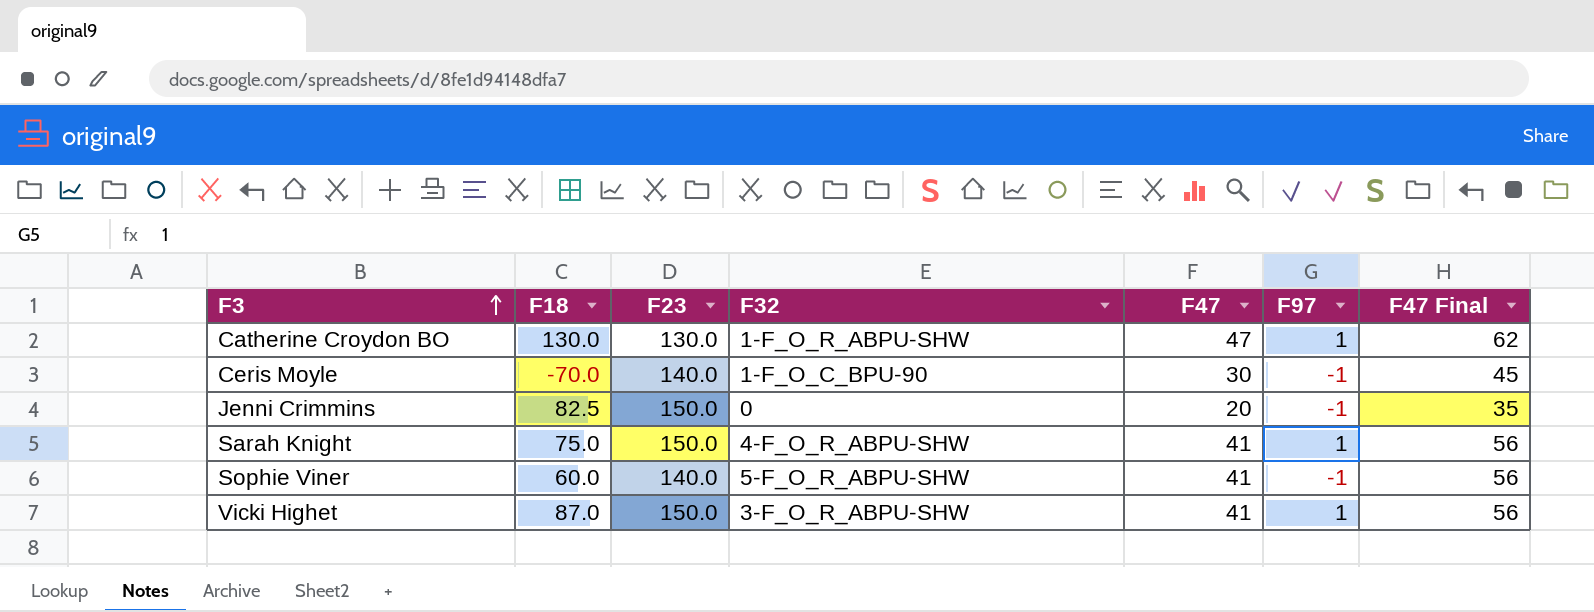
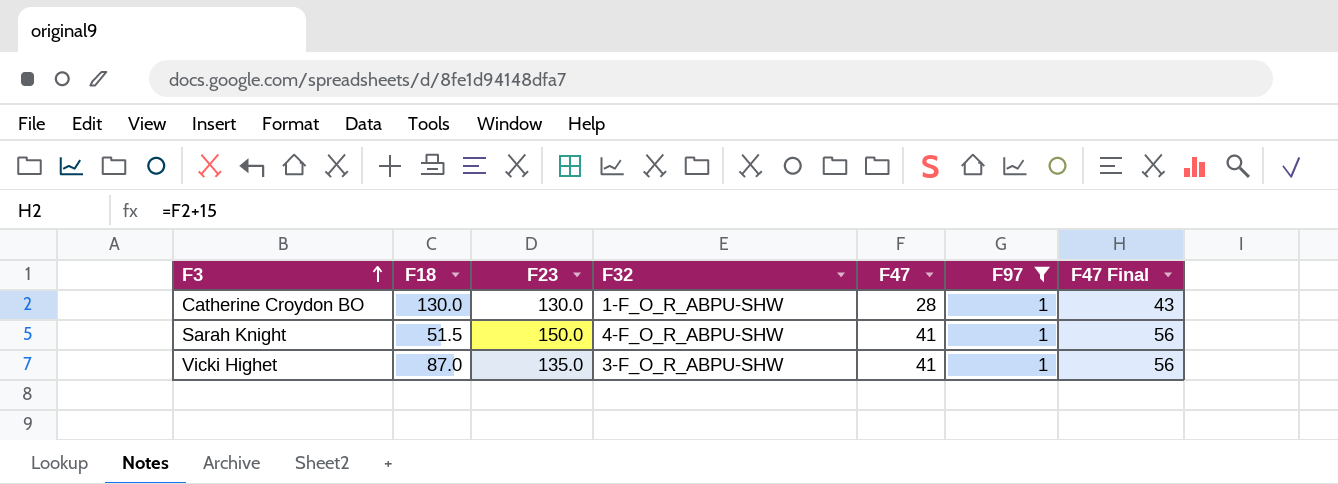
filter: none -> F97 = 1
Catherine Croydon BO | F47: 47 -> 28
Catherine Croydon BO | F47 Final: 62 -> 43
Sarah Knight | F18: 75.0 -> 51.5
Vicki Highet | F23: 150.0 -> 135.0

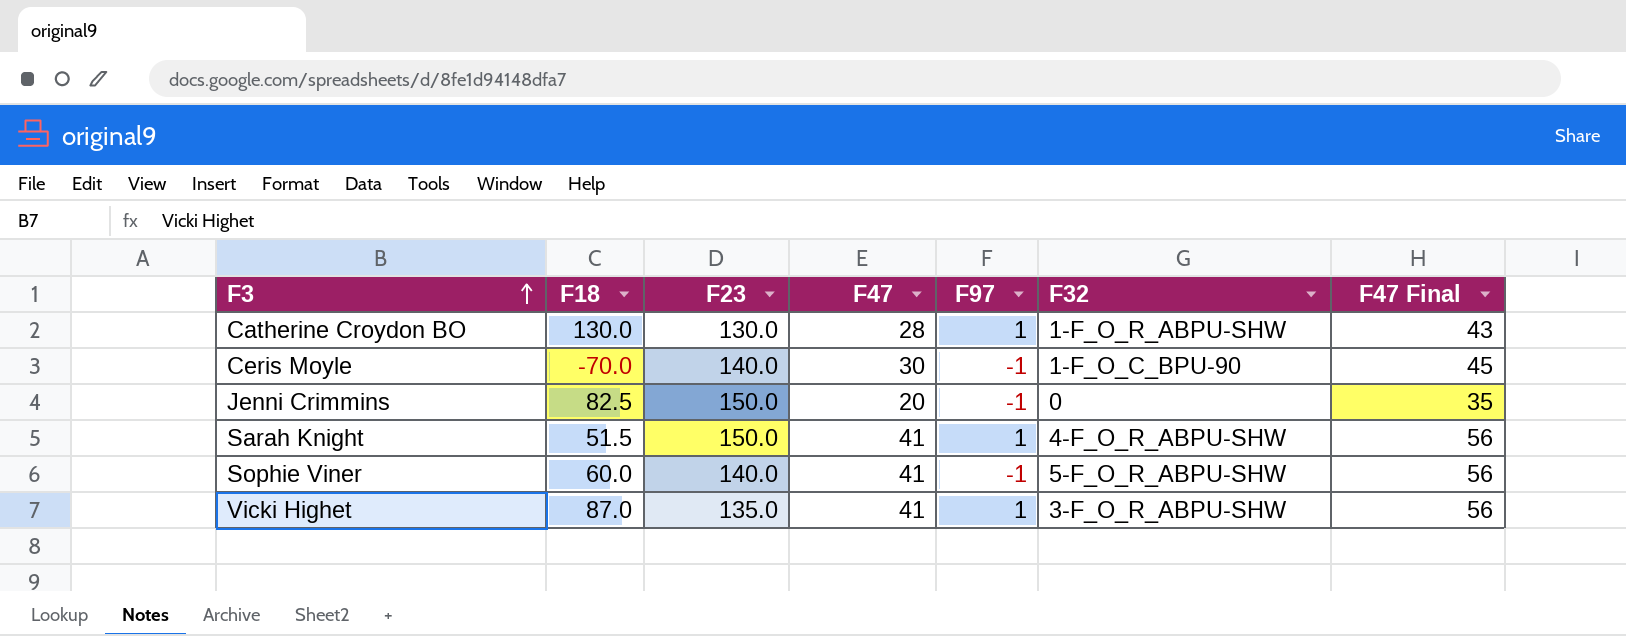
filter: F97 = 1 -> none
column F32 | position: 4 -> 6

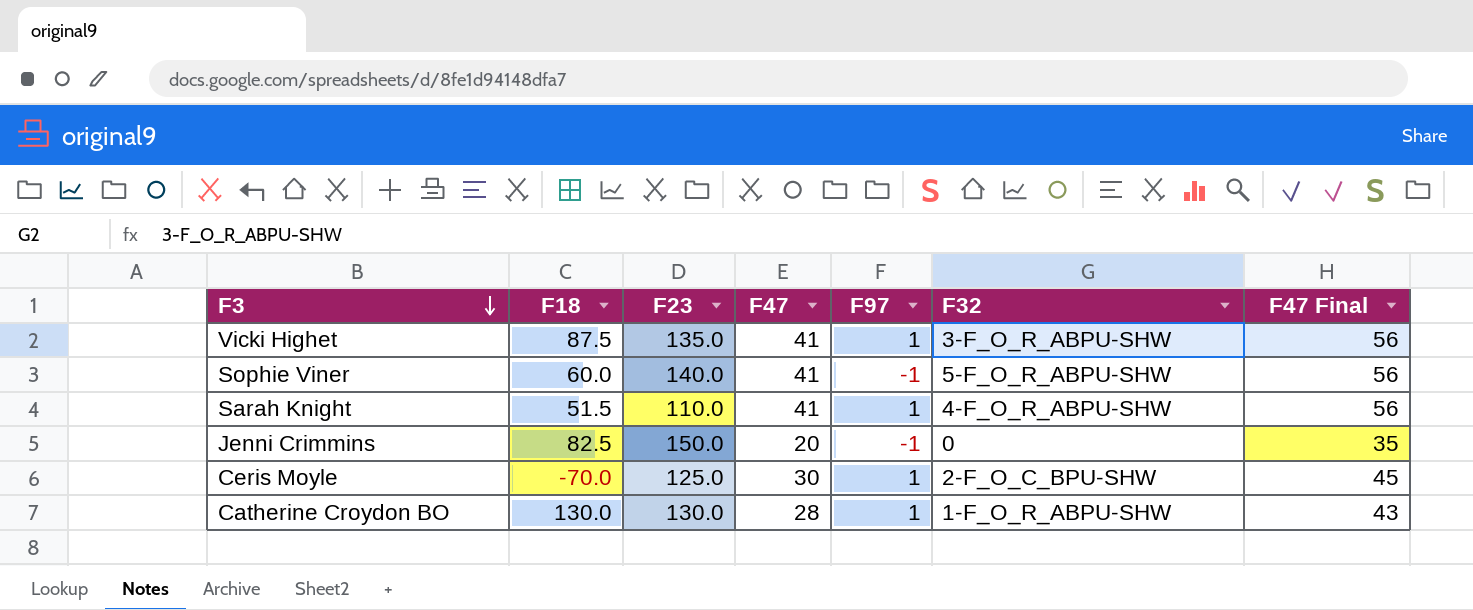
row order: F3 ascending -> F3 descending
Vicki Highet | F18: 87.0 -> 87.5
Sarah Knight | F23: 150.0 -> 110.0
Ceris Moyle | F23: 140.0 -> 125.0
Ceris Moyle | F97: -1 -> 1
Ceris Moyle | F32: 1-F_O_C_BPU-90 -> 2-F_O_C_BPU-SHW

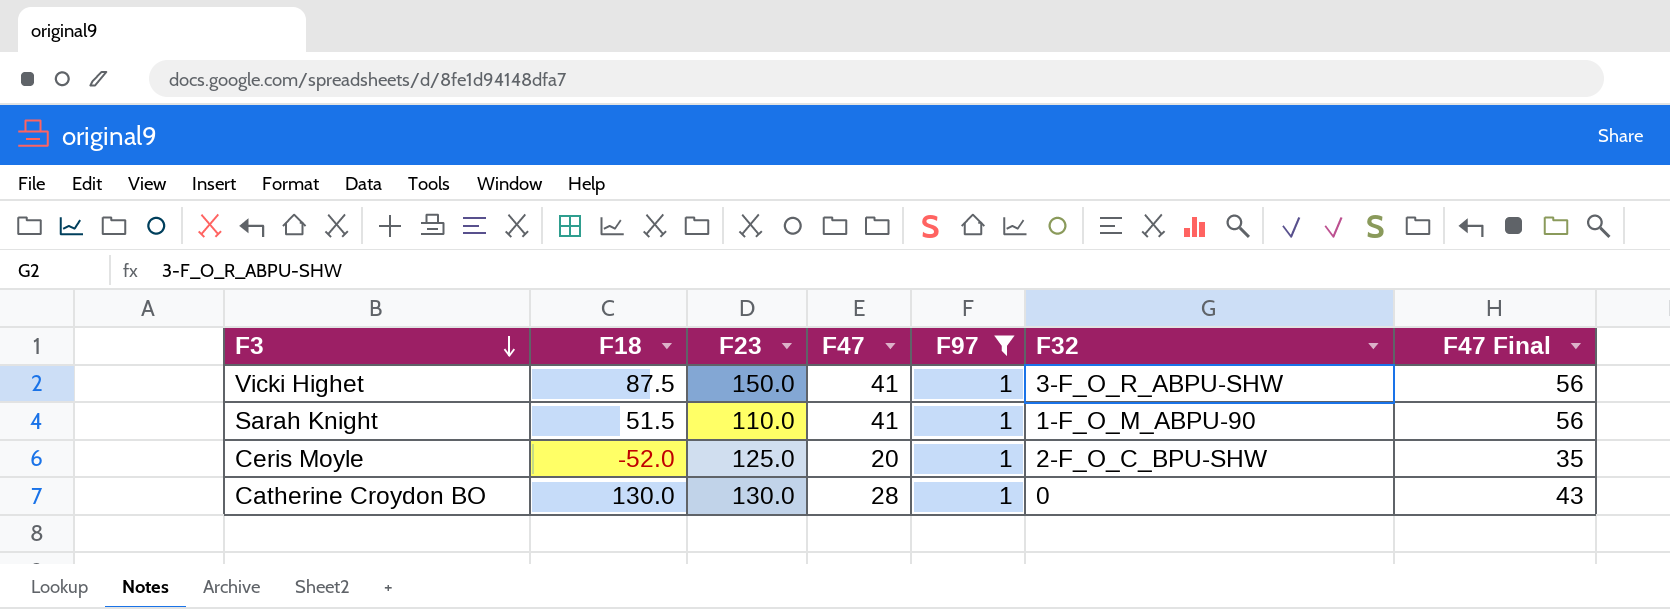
filter: none -> F97 = 1
Vicki Highet | F23: 135.0 -> 150.0
Sarah Knight | F32: 4-F_O_R_ABPU-SHW -> 1-F_O_M_ABPU-90
Ceris Moyle | F18: -70.0 -> -52.0
Ceris Moyle | F47: 30 -> 20
Ceris Moyle | F47 Final: 45 -> 35
Catherine Croydon BO | F32: 1-F_O_R_ABPU-SHW -> 0

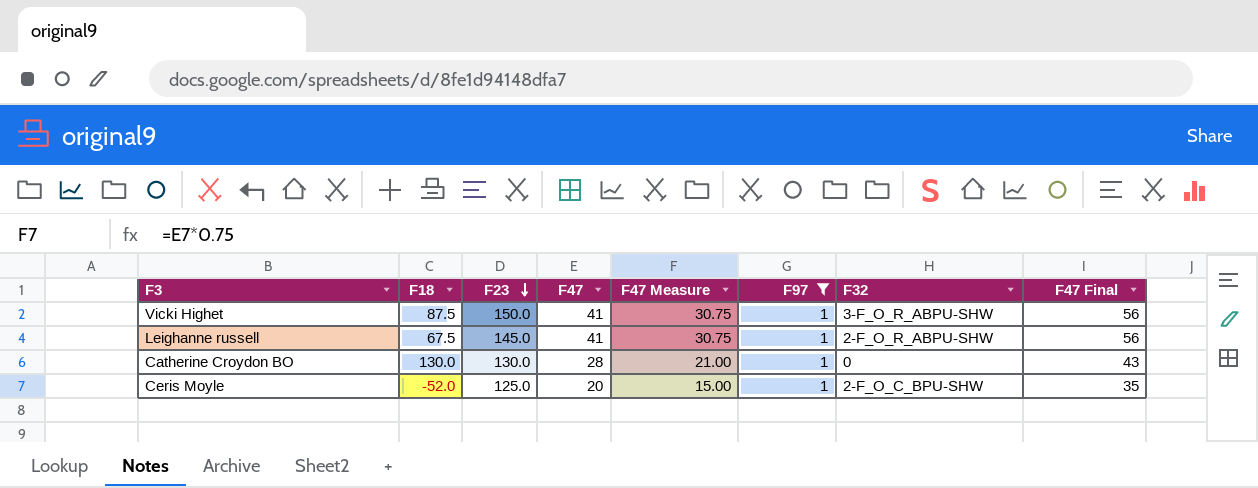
row order: F3 descending -> F23 descending
column F47 Measure | formula: none -> [F47] * 0.75
row Sarah Knight: 51.5 | 110.0 | 41 | 1 | 1-F_O_M_ABPU-90 | 56 -> none
row Leighanne russell: none -> 67.5 | 145.0 | 41 | 30.75 | 1 | 2-F_O_R_ABPU-SHW | 56

